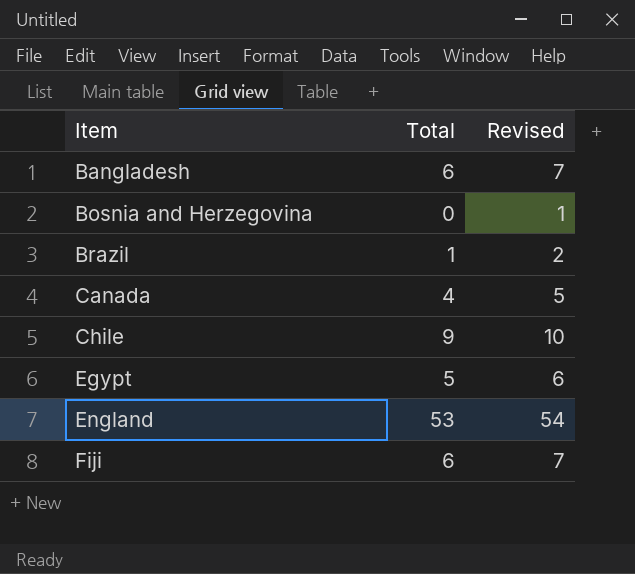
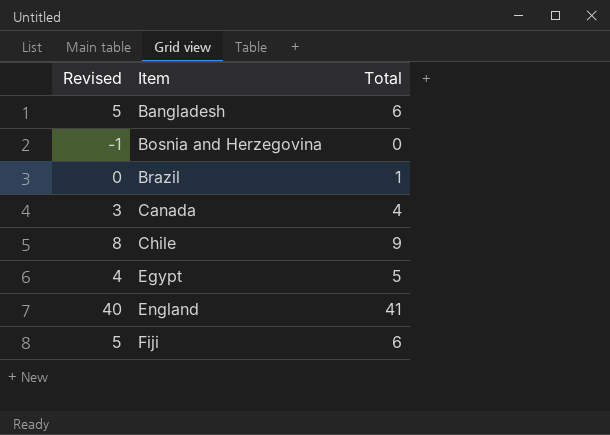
column Revised | formula: [Total] + 1 -> [Total] - 1
column Revised | position: 3 -> 1
England | Total: 53 -> 41

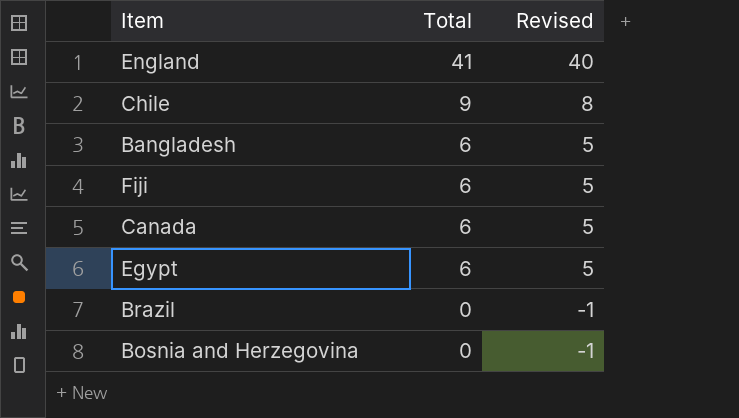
row order: Item ascending -> Total descending
column Revised | position: 1 -> 3
Canada | Total: 4 -> 6
Canada | Revised: 3 -> 5
Egypt | Total: 5 -> 6
Egypt | Revised: 4 -> 5
Brazil | Total: 1 -> 0
Brazil | Revised: 0 -> -1

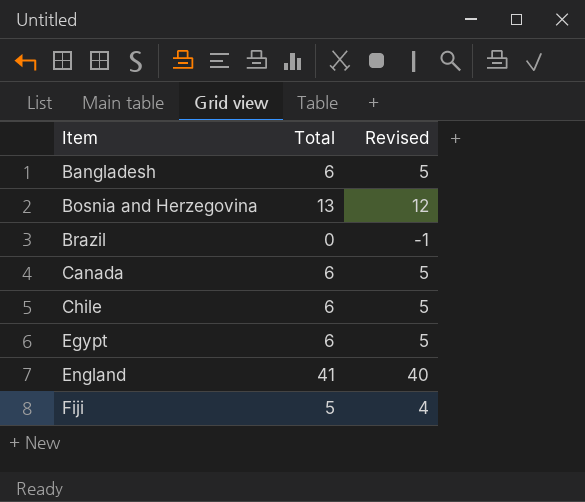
row order: Total descending -> Item ascending
Bosnia and Herzegovina | Total: 0 -> 13
Bosnia and Herzegovina | Revised: -1 -> 12
Chile | Total: 9 -> 6
Chile | Revised: 8 -> 5
Fiji | Total: 6 -> 5
Fiji | Revised: 5 -> 4

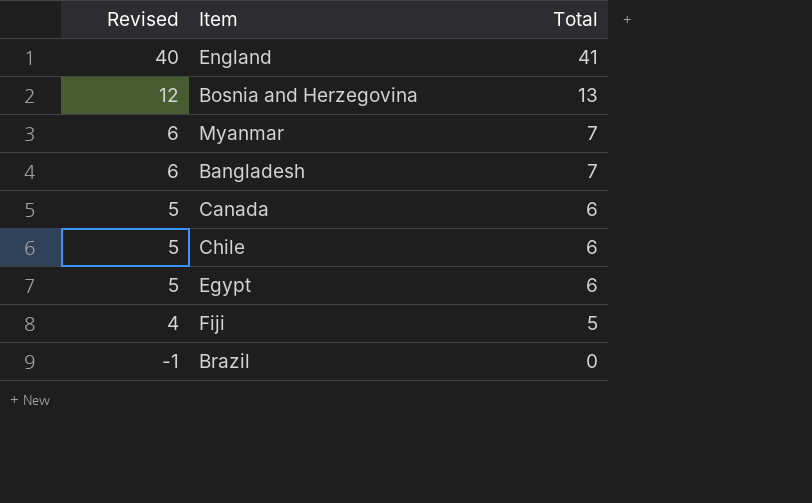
row order: Item ascending -> Revised descending
column Revised | position: 3 -> 1
row Myanmar: none -> 6 | 7
Bangladesh | Revised: 5 -> 6
Bangladesh | Total: 6 -> 7

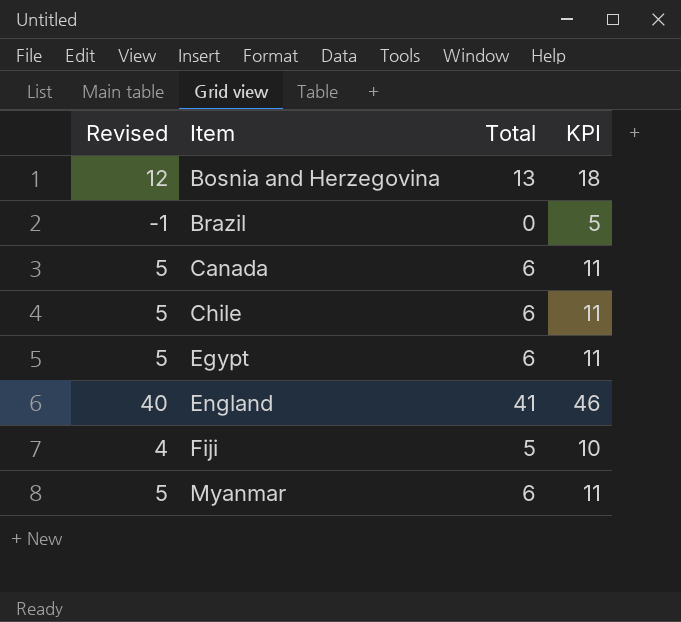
row order: Revised descending -> Item ascending
column KPI | formula: none -> [Total] + 5
row Bangladesh: 6 | 7 -> none
Myanmar | Revised: 6 -> 5
Myanmar | Total: 7 -> 6

